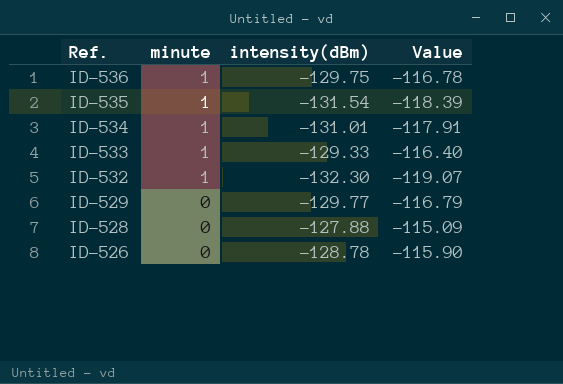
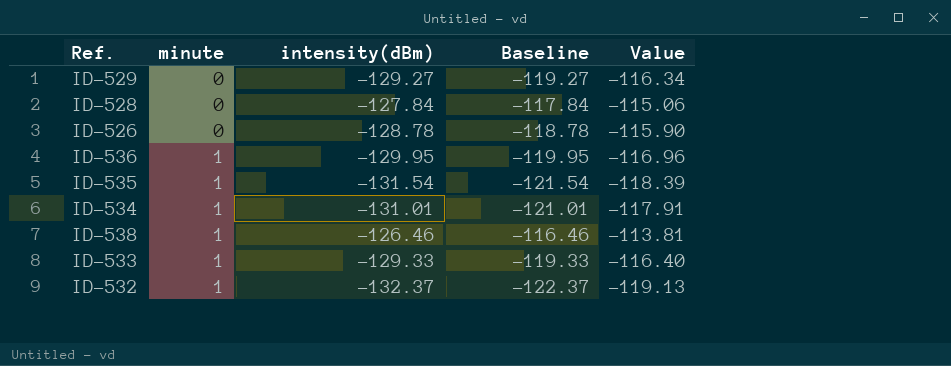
row order: Ref. descending -> minute ascending
column Baseline | formula: none -> [intensity(dBm)] + 10
ID-529 | intensity(dBm): -129.77 -> -129.27
ID-529 | Value: -116.79 -> -116.34
ID-528 | intensity(dBm): -127.88 -> -127.84
ID-528 | Value: -115.09 -> -115.06
ID-536 | intensity(dBm): -129.75 -> -129.95
ID-536 | Value: -116.78 -> -116.96
row ID-538: none -> 1 | -126.46 | -116.46 | -113.81
ID-532 | intensity(dBm): -132.30 -> -132.37
ID-532 | Value: -119.07 -> -119.13

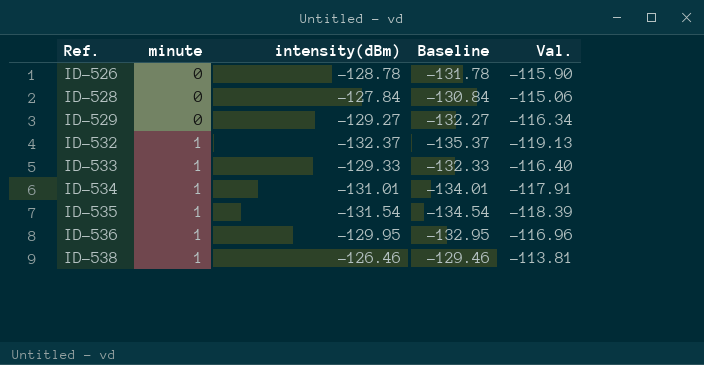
row order: minute ascending -> Ref. ascending
column Baseline | formula: [intensity(dBm)] + 10 -> [intensity(dBm)] - 3
column name: Value -> Val.

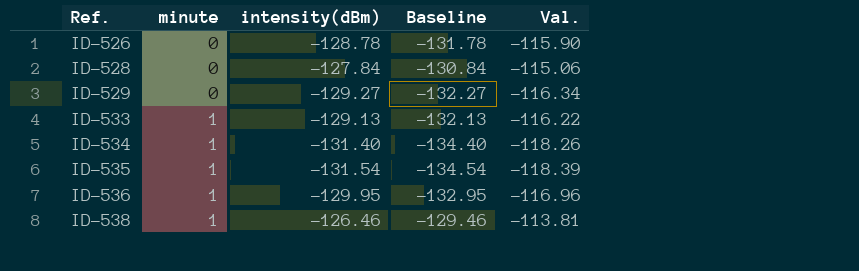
row ID-532: 1 | -132.37 | -135.37 | -119.13 -> none
ID-533 | intensity(dBm): -129.33 -> -129.13
ID-533 | Baseline: -132.33 -> -132.13
ID-533 | Val.: -116.40 -> -116.22
ID-534 | intensity(dBm): -131.01 -> -131.40
ID-534 | Baseline: -134.01 -> -134.40
ID-534 | Val.: -117.91 -> -118.26

